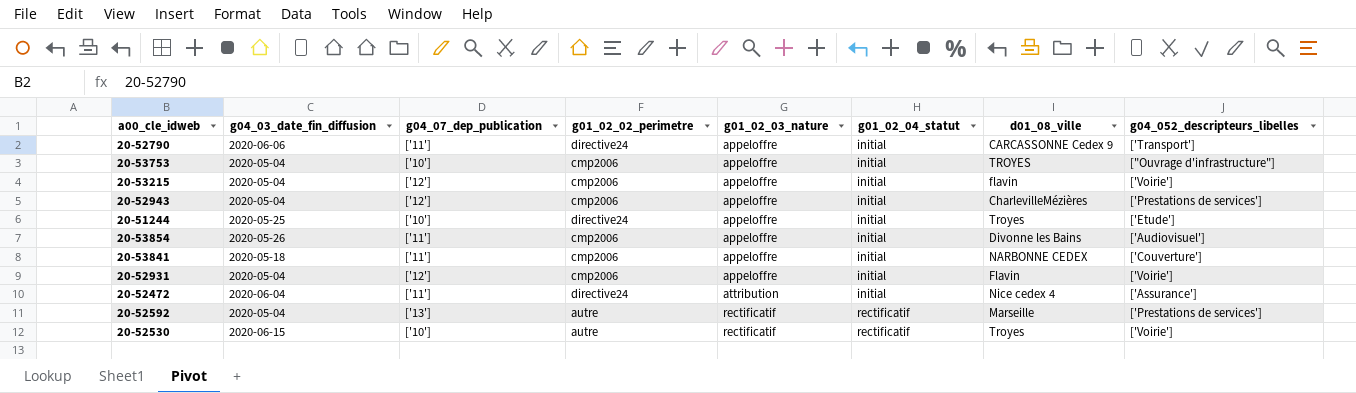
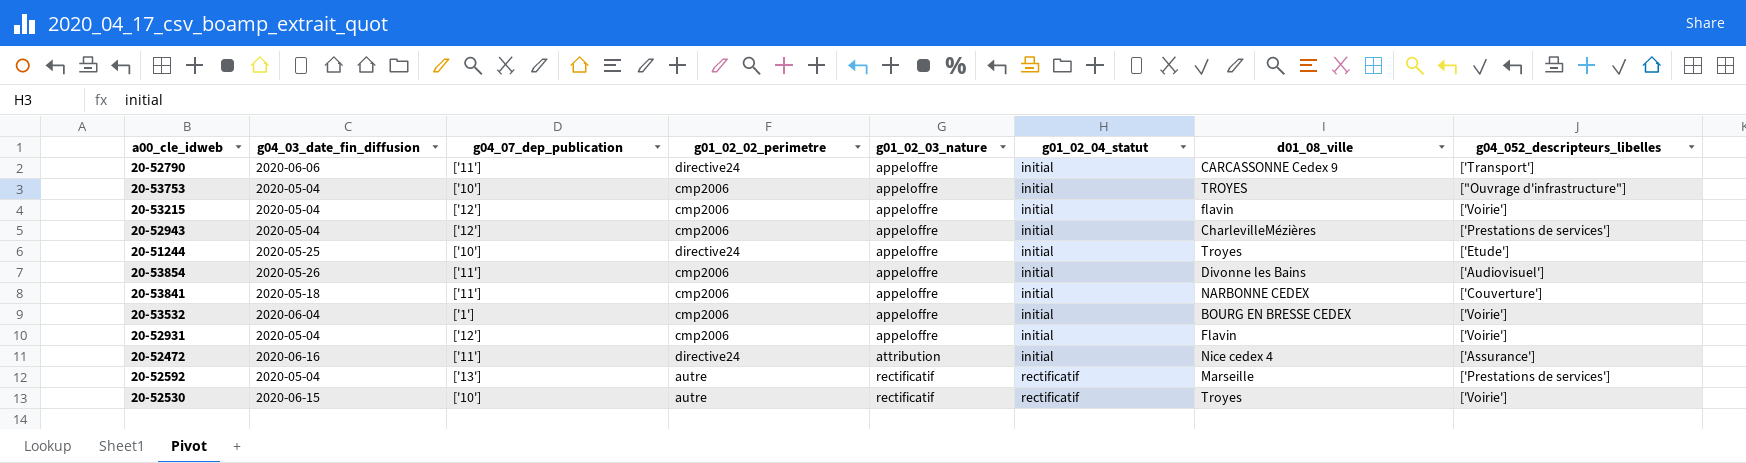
row 20-53532: none -> 2020-06-04 | ['1'] | cmp2006 | appeloffre | initial | BOURG EN BRESSE CEDEX | ['Voirie']
20-52472 | g04_03_date_fin_diffusion: 2020-06-04 -> 2020-06-16

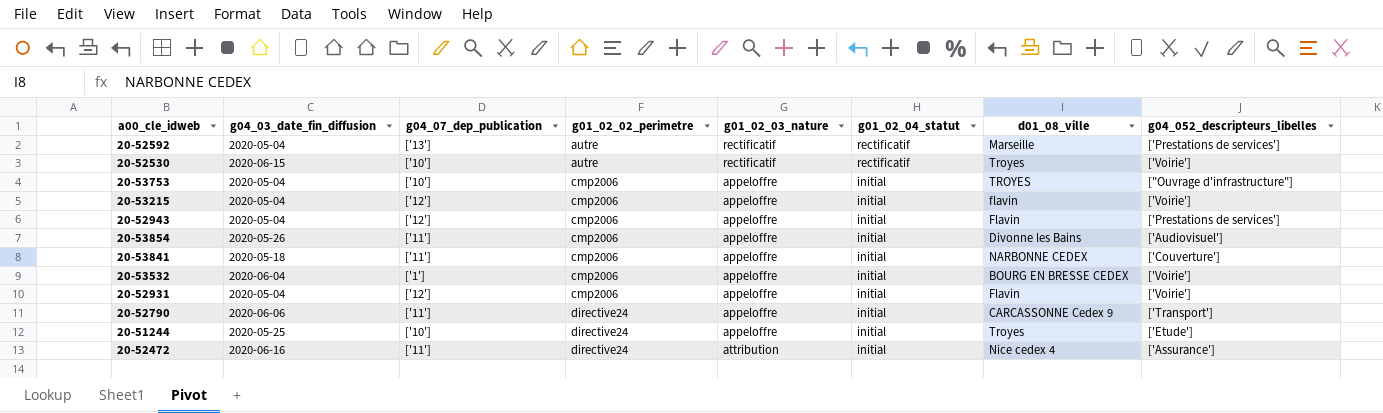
row order: g01_02_03_nature ascending -> g01_02_02_perimetre ascending
20-52943 | d01_08_ville: CharlevilleMézières -> Flavin

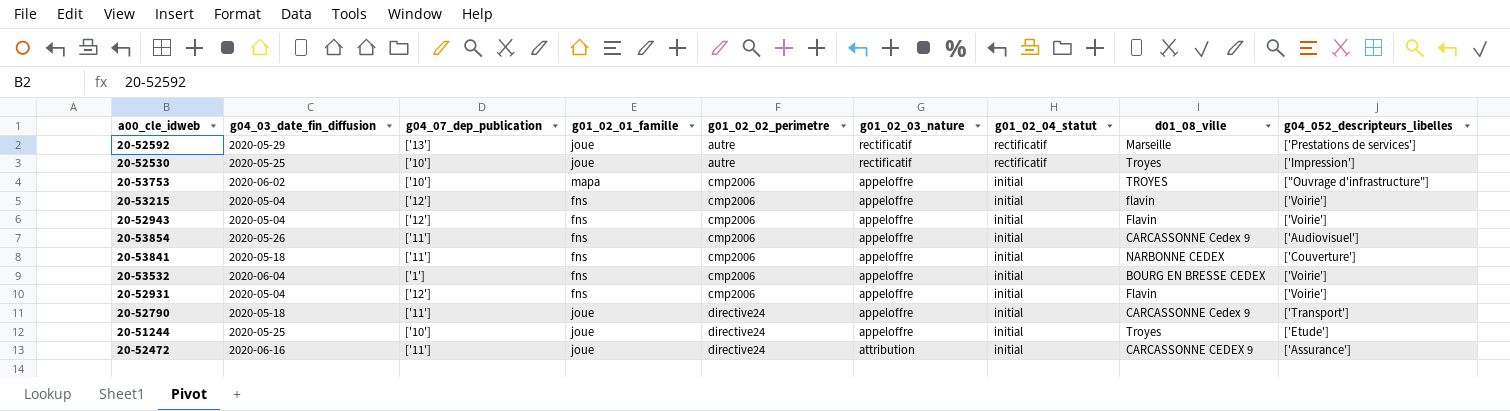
column g01_02_01_famille | position: none -> 4
20-52592 | g04_03_date_fin_diffusion: 2020-05-04 -> 2020-05-29
20-52530 | g04_03_date_fin_diffusion: 2020-06-15 -> 2020-05-25
20-52530 | g04_052_descripteurs_libelles: ['Voirie'] -> ['Impression']
20-53753 | g04_03_date_fin_diffusion: 2020-05-04 -> 2020-06-02
20-52943 | g04_052_descripteurs_libelles: ['Prestations de services'] -> ['Voirie']
20-53854 | d01_08_ville: Divonne les Bains -> CARCASSONNE Cedex 9
20-52790 | g04_03_date_fin_diffusion: 2020-06-06 -> 2020-05-18
20-52472 | d01_08_ville: Nice cedex 4 -> CARCASSONNE CEDEX 9

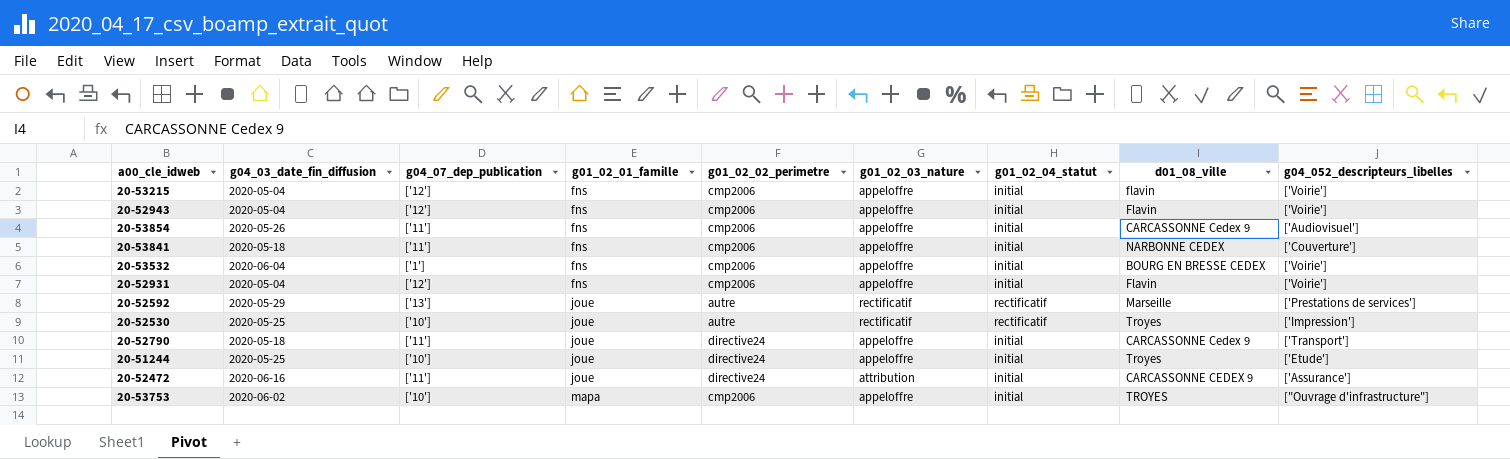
row order: g01_02_02_perimetre ascending -> g01_02_01_famille ascending

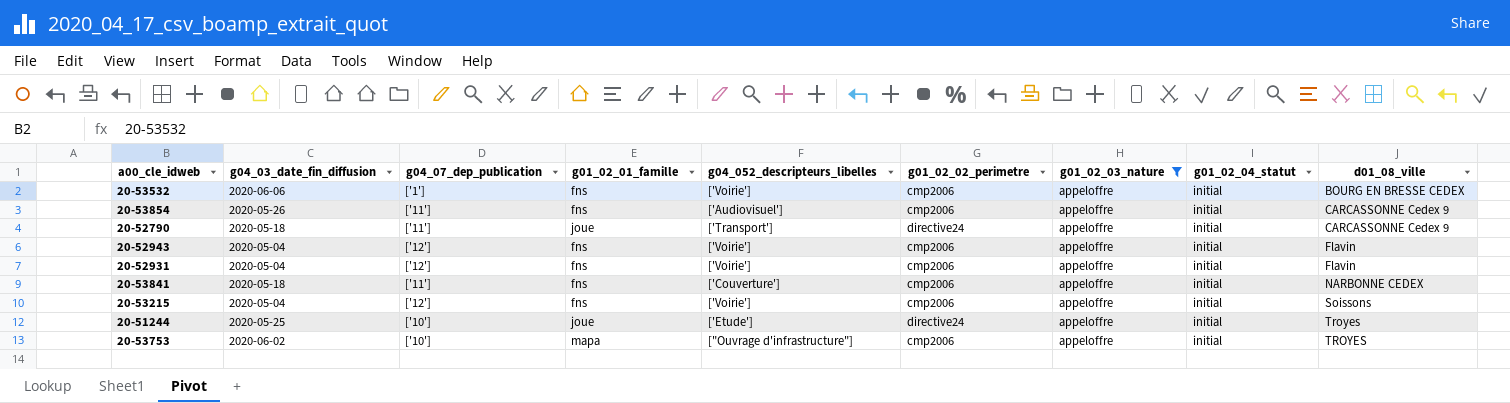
filter: none -> g01_02_03_nature = appeloffre
row order: g01_02_01_famille ascending -> d01_08_ville ascending
column g04_052_descripteurs_libelles | position: 9 -> 5
20-53532 | g04_03_date_fin_diffusion: 2020-06-04 -> 2020-06-06
20-53215 | d01_08_ville: flavin -> Soissons

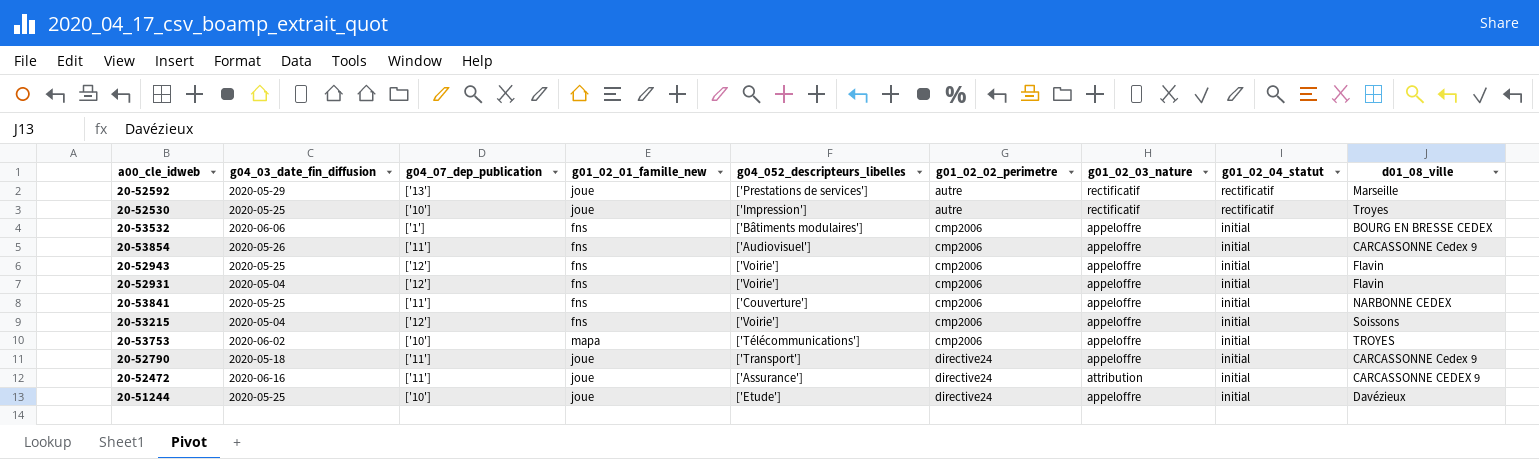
filter: g01_02_03_nature = appeloffre -> none
row order: d01_08_ville ascending -> g01_02_02_perimetre ascending
column name: g01_02_01_famille -> g01_02_01_famille_new
20-53532 | g04_052_descripteurs_libelles: ['Voirie'] -> ['Bâtiments modulaires']
20-52943 | g04_03_date_fin_diffusion: 2020-05-04 -> 2020-05-25
20-53841 | g04_03_date_fin_diffusion: 2020-05-18 -> 2020-05-25
20-53753 | g04_052_descripteurs_libelles: ["Ouvrage d'infrastructure"] -> ['Télécommunications']
20-51244 | d01_08_ville: Troyes -> Davézieux

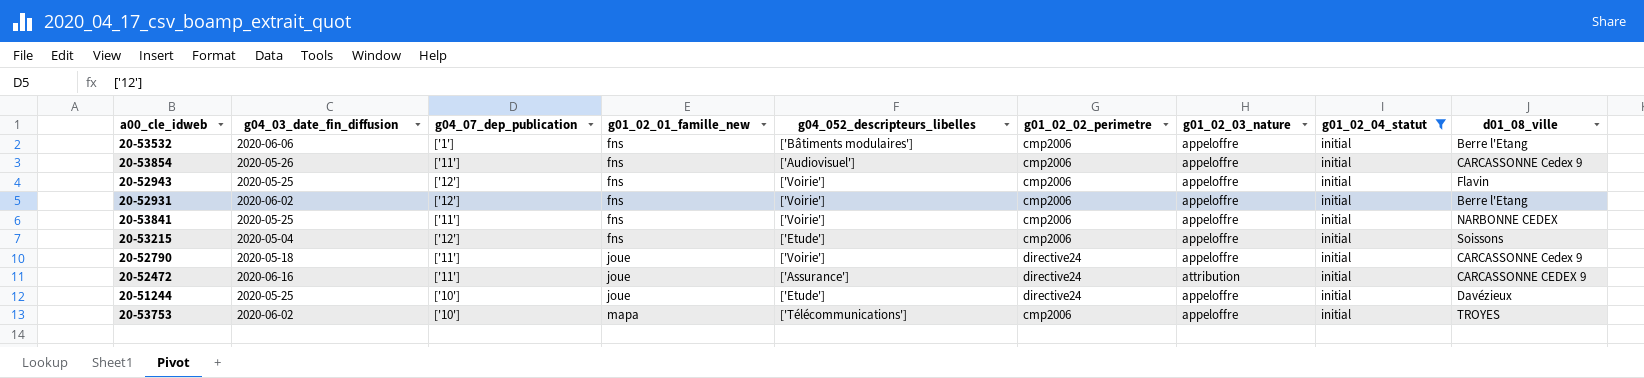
filter: none -> g01_02_04_statut = initial
row order: g01_02_02_perimetre ascending -> g01_02_01_famille_new ascending
20-53532 | d01_08_ville: BOURG EN BRESSE CEDEX -> Berre l'Etang
20-52931 | g04_03_date_fin_diffusion: 2020-05-04 -> 2020-06-02
20-52931 | d01_08_ville: Flavin -> Berre l'Etang
20-53841 | g04_052_descripteurs_libelles: ['Couverture'] -> ['Voirie']
20-53215 | g04_052_descripteurs_libelles: ['Voirie'] -> ['Etude']
20-52790 | g04_052_descripteurs_libelles: ['Transport'] -> ['Voirie']

